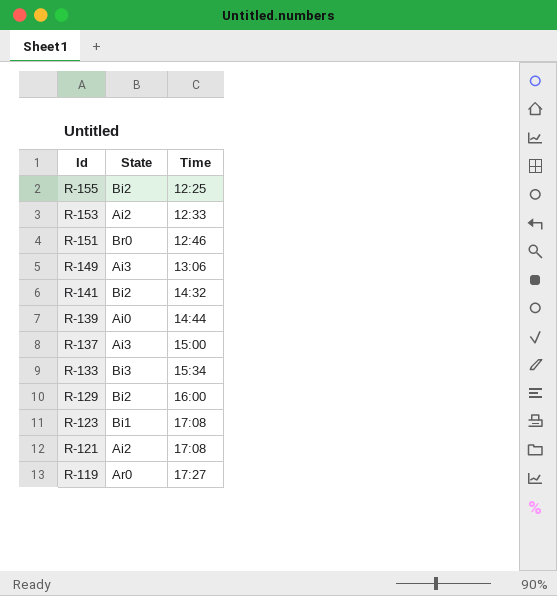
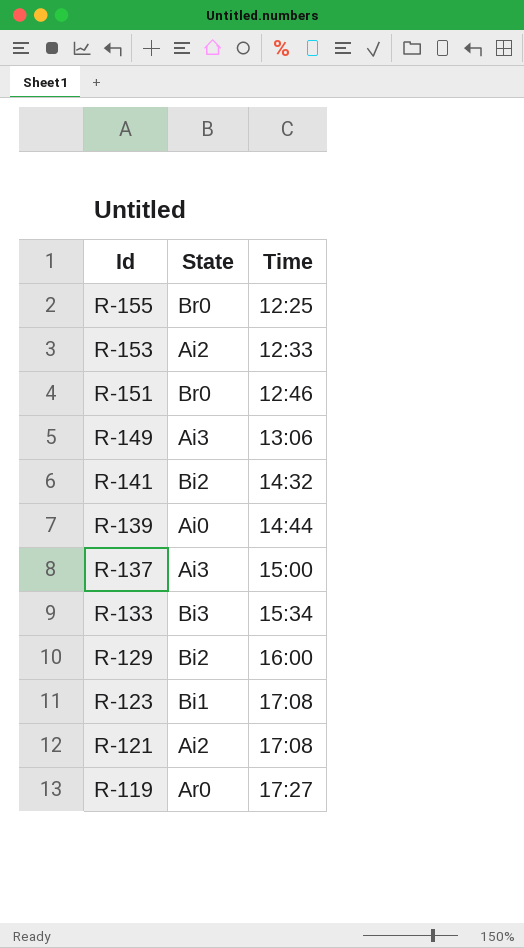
R-155 | State: Bi2 -> Br0

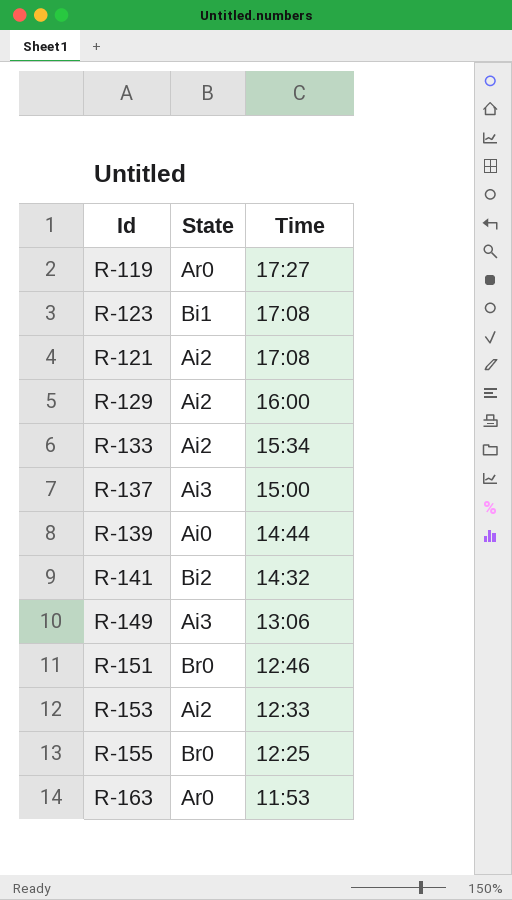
row order: Id descending -> Time descending
R-129 | State: Bi2 -> Ai2
R-133 | State: Bi3 -> Ai2
row R-163: none -> Ar0 | 11:53

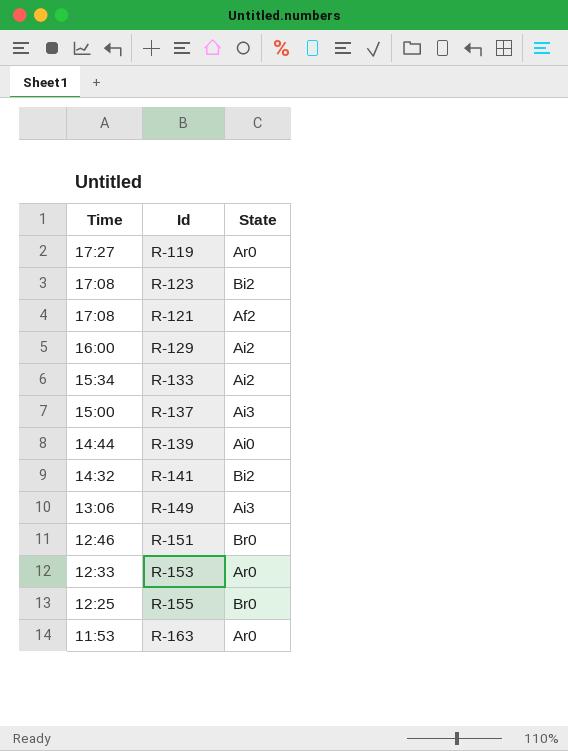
column Time | position: 3 -> 1
R-123 | State: Bi1 -> Bi2
R-121 | State: Ai2 -> Af2
R-153 | State: Ai2 -> Ar0

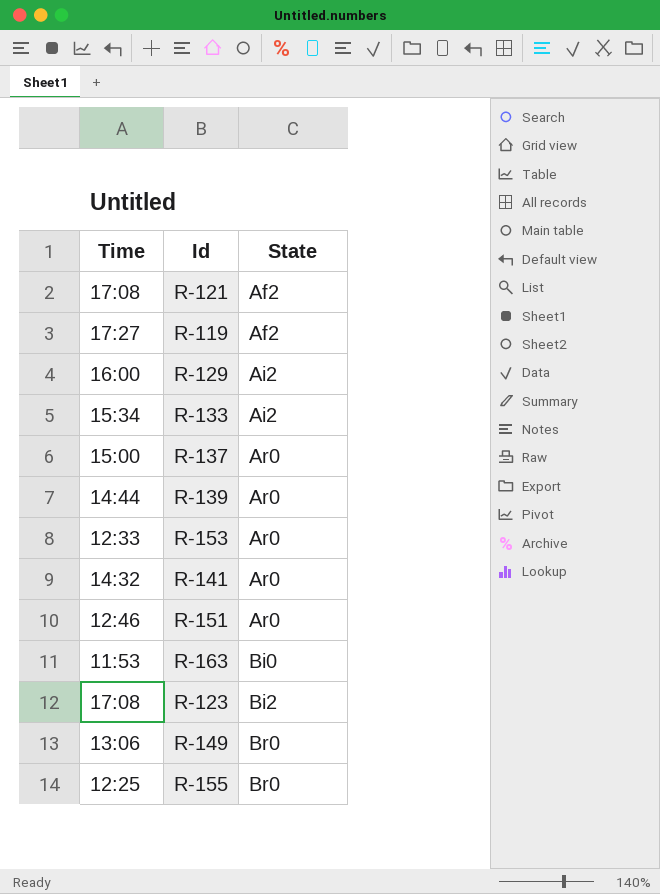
row order: Time descending -> State ascending
R-119 | State: Ar0 -> Af2
R-137 | State: Ai3 -> Ar0
R-139 | State: Ai0 -> Ar0
R-141 | State: Bi2 -> Ar0
R-151 | State: Br0 -> Ar0
R-163 | State: Ar0 -> Bi0
R-149 | State: Ai3 -> Br0

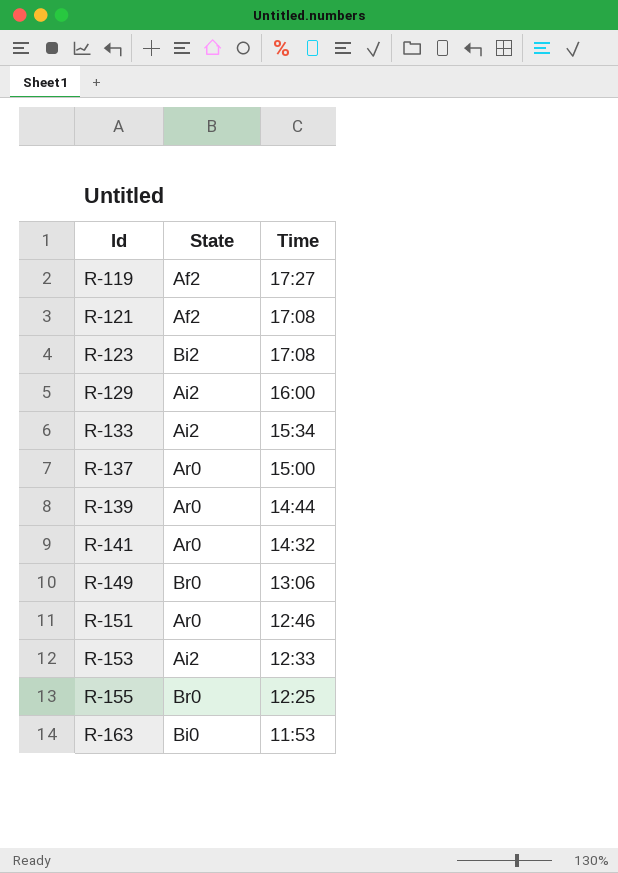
row order: State ascending -> Id ascending
column Time | position: 1 -> 3
R-153 | State: Ar0 -> Ai2

